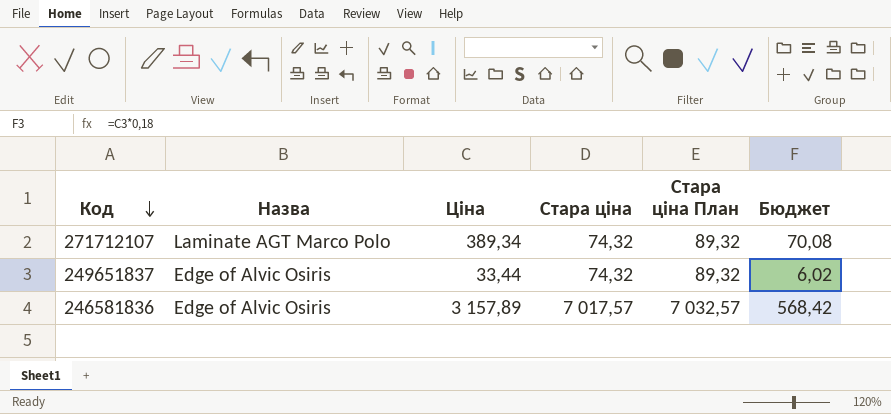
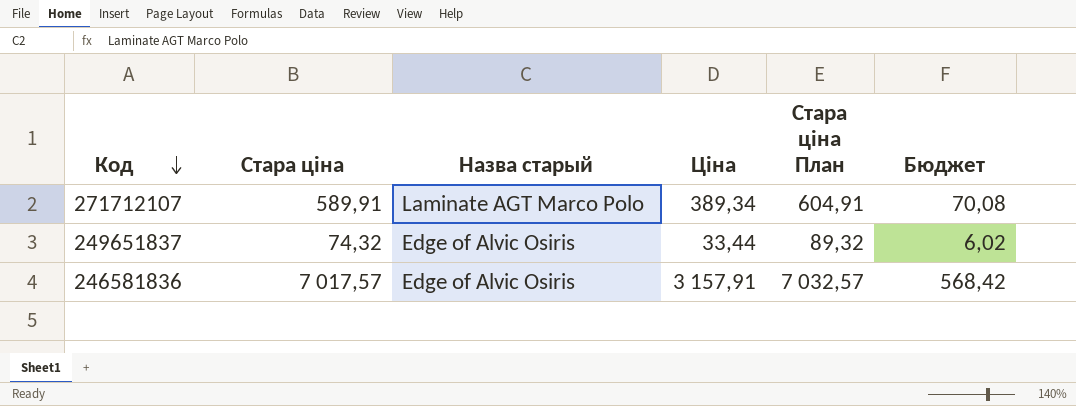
column Стара ціна | position: 4 -> 2
column name: Назва -> Назва старый
271712107 | Стара ціна: 74,32 -> 589,91
271712107 | Стара ціна План: 89,32 -> 604,91
246581836 | Ціна: 3 157,89 -> 3 157,91

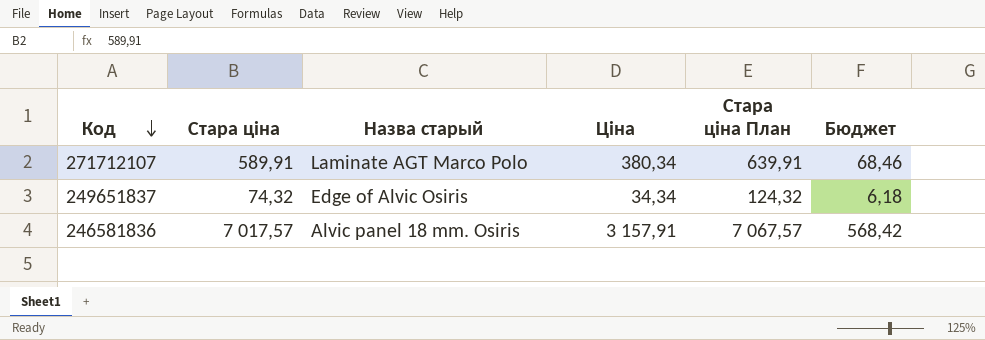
column Стара ціна План | formula: [Стара ціна] + 15 -> [Стара ціна] + 50
271712107 | Ціна: 389,34 -> 380,34
271712107 | Бюджет: 70,08 -> 68,46
249651837 | Ціна: 33,44 -> 34,34
249651837 | Бюджет: 6,02 -> 6,18
246581836 | Назва старый: Edge of Alvic Osiris -> Alvic panel 18 mm. Osiris

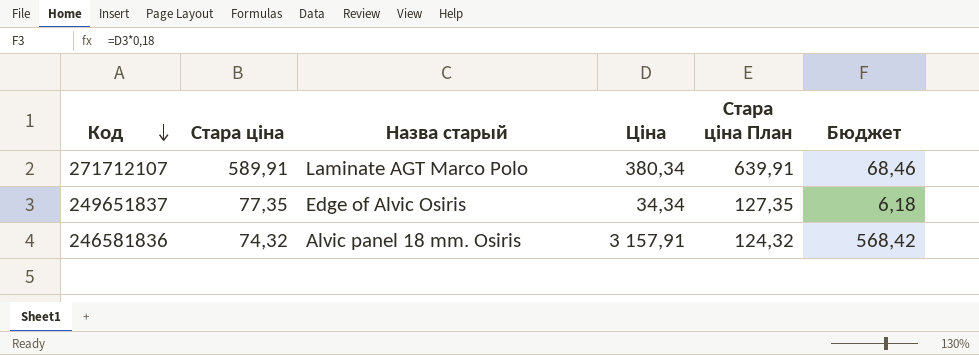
249651837 | Стара ціна: 74,32 -> 77,35
249651837 | Стара ціна План: 124,32 -> 127,35
246581836 | Стара ціна: 7 017,57 -> 74,32
246581836 | Стара ціна План: 7 067,57 -> 124,32

